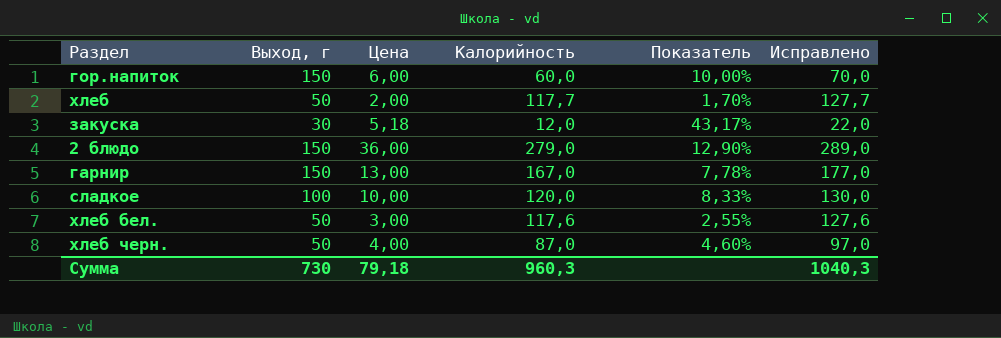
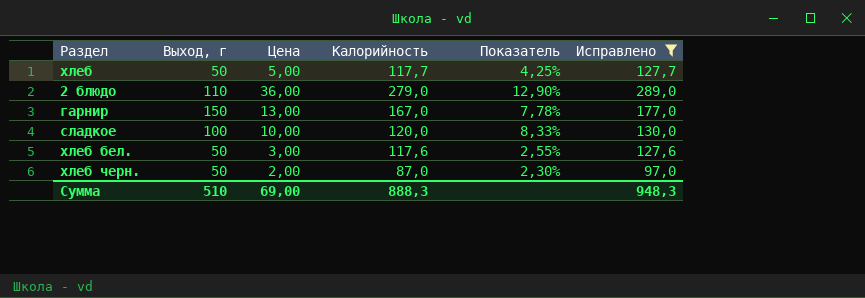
filter: none -> Исправлено >= 97,0
хлеб | Цена: 2,00 -> 5,00
хлеб | Показатель: 1,70% -> 4,25%
2 блюдо | Выход, г: 150 -> 110
хлеб черн. | Цена: 4,00 -> 2,00
хлеб черн. | Показатель: 4,60% -> 2,30%
Сумма | Выход, г: 730 -> 510
Сумма | Цена: 79,18 -> 69,00
Сумма | Калорийность: 960,3 -> 888,3
Сумма | Исправлено: 1040,3 -> 948,3

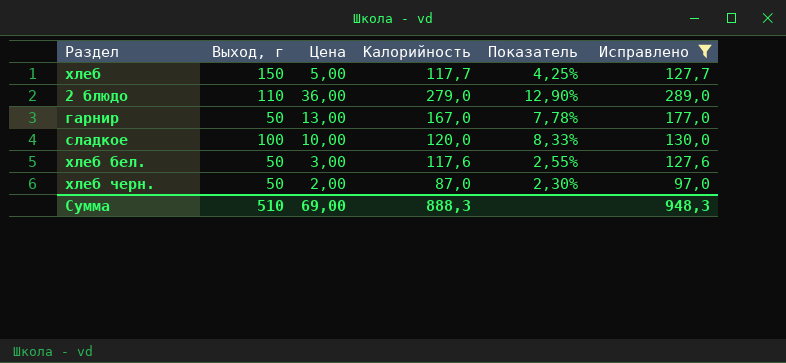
хлеб | Выход, г: 50 -> 150
гарнир | Выход, г: 150 -> 50

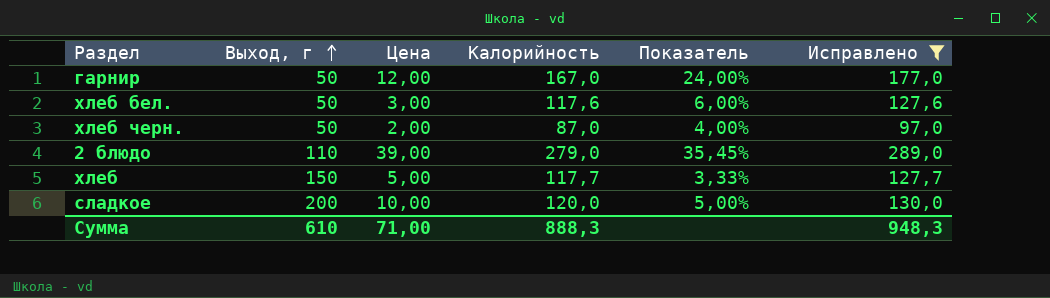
row order: none -> Выход, г ascending
column Показатель | formula: [Цена] / [Калорийность] -> [Цена] / [Выход, г]
гарнир | Цена: 13,00 -> 12,00
2 блюдо | Цена: 36,00 -> 39,00
сладкое | Выход, г: 100 -> 200
Сумма | Выход, г: 510 -> 610
Сумма | Цена: 69,00 -> 71,00

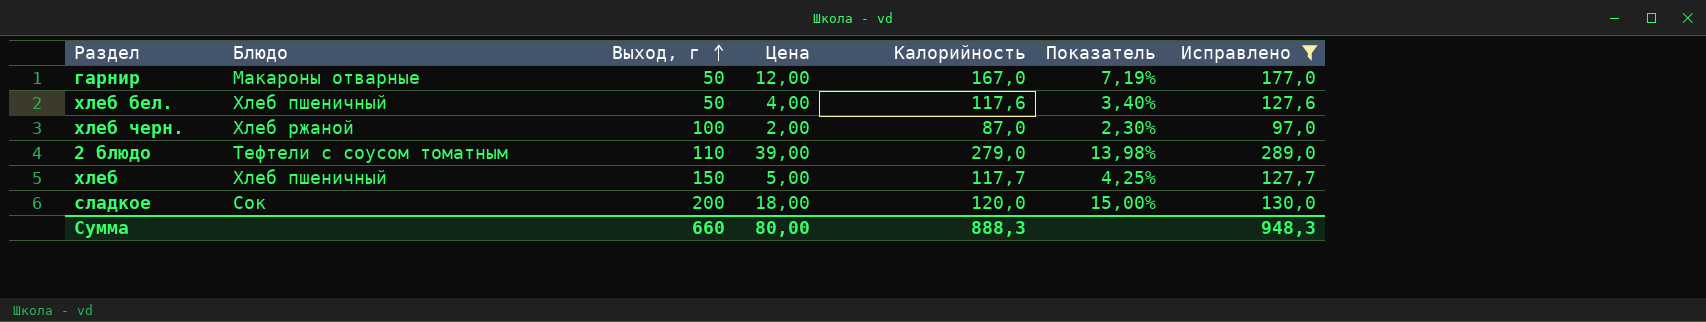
column Блюдо | position: none -> 2
column Показатель | formula: [Цена] / [Выход, г] -> [Цена] / [Калорийность]
хлеб бел. | Цена: 3,00 -> 4,00
хлеб черн. | Выход, г: 50 -> 100
сладкое | Цена: 10,00 -> 18,00
Сумма | Выход, г: 610 -> 660
Сумма | Цена: 71,00 -> 80,00

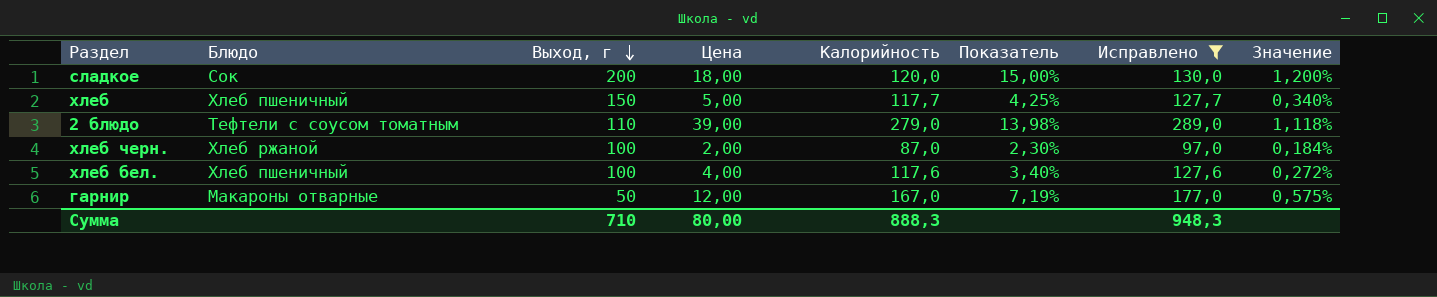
row order: Выход, г ascending -> Выход, г descending
column Значение | formula: none -> [Показатель] * 0,08
хлеб бел. | Выход, г: 50 -> 100
Сумма | Выход, г: 660 -> 710

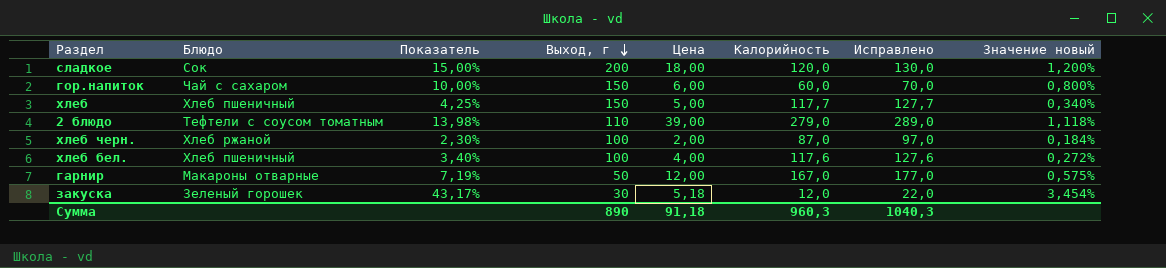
filter: Исправлено >= 97,0 -> none
column Показатель | position: 6 -> 3
column name: Значение -> Значение новый
Сумма | Выход, г: 710 -> 890
Сумма | Цена: 80,00 -> 91,18
Сумма | Калорийность: 888,3 -> 960,3
Сумма | Исправлено: 948,3 -> 1040,3

